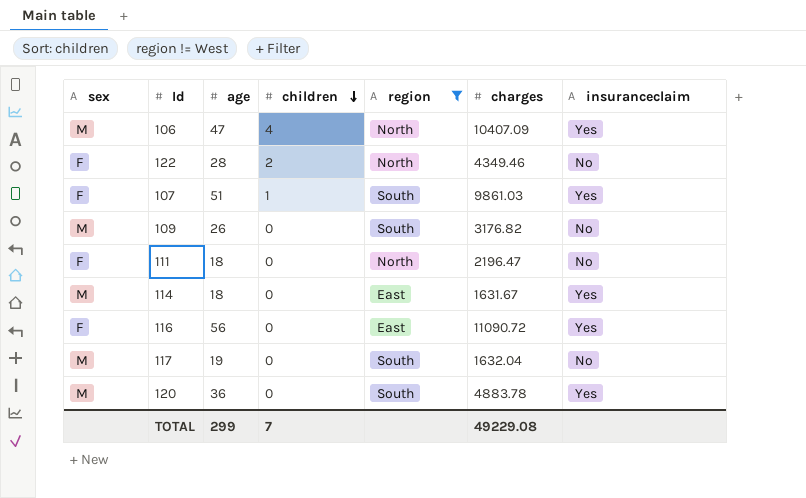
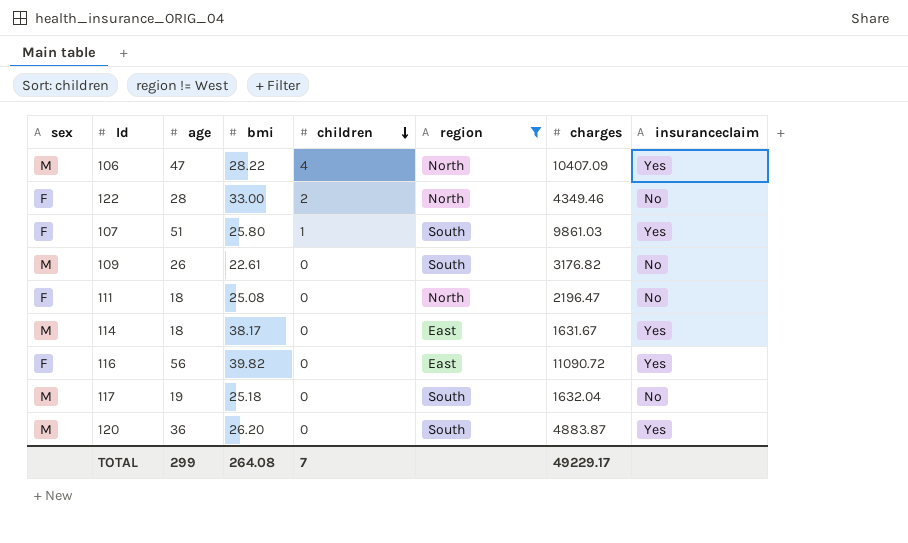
column bmi | position: none -> 4
120 | charges: 4883.78 -> 4883.87
TOTAL | charges: 49229.08 -> 49229.17

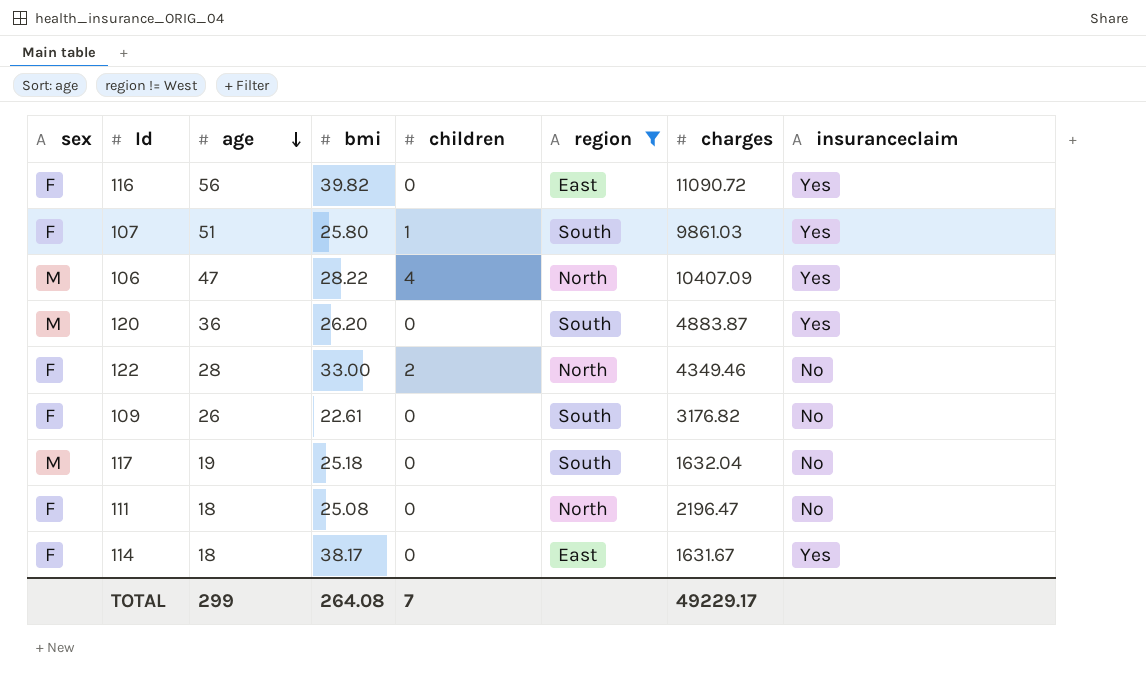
row order: children descending -> age descending
109 | sex: M -> F
114 | sex: M -> F

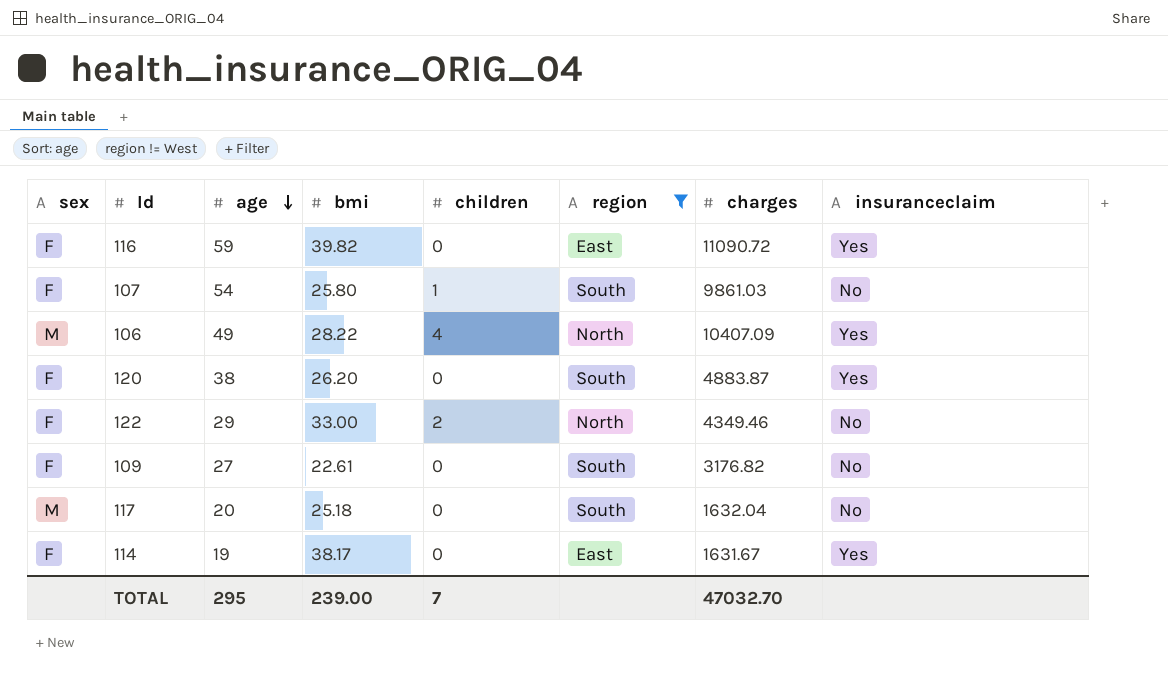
row 111: F | 18 | 25.08 | 0 | North | 2196.47 | No -> none
116 | age: 56 -> 59
107 | age: 51 -> 54
107 | insuranceclaim: Yes -> No
106 | age: 47 -> 49
120 | sex: M -> F
120 | age: 36 -> 38
122 | age: 28 -> 29
109 | age: 26 -> 27
117 | age: 19 -> 20
114 | age: 18 -> 19
TOTAL | age: 299 -> 295
TOTAL | bmi: 264.08 -> 239.00
TOTAL | charges: 49229.17 -> 47032.70

